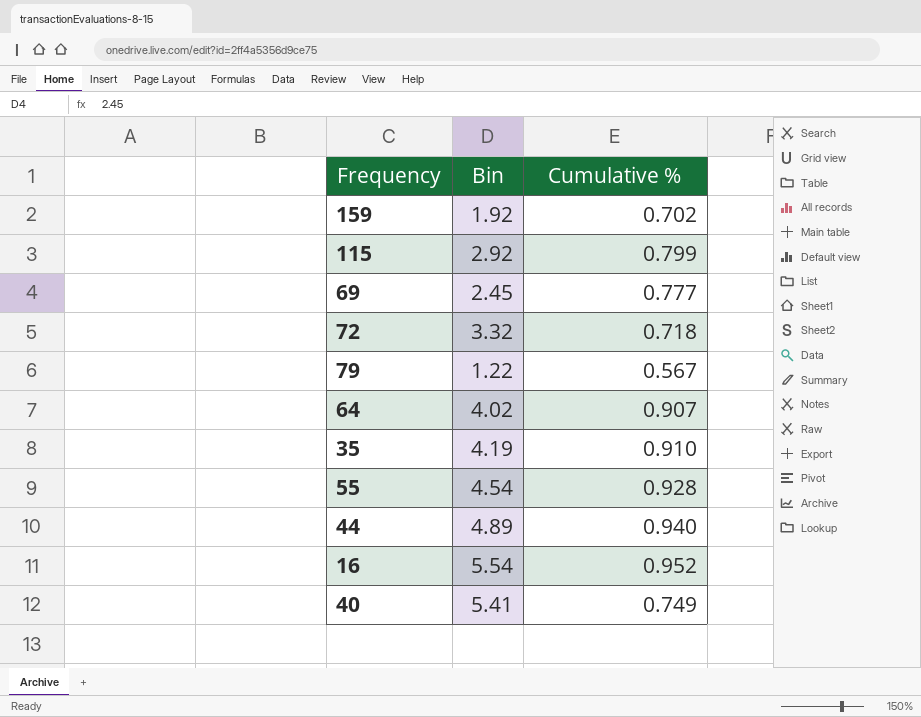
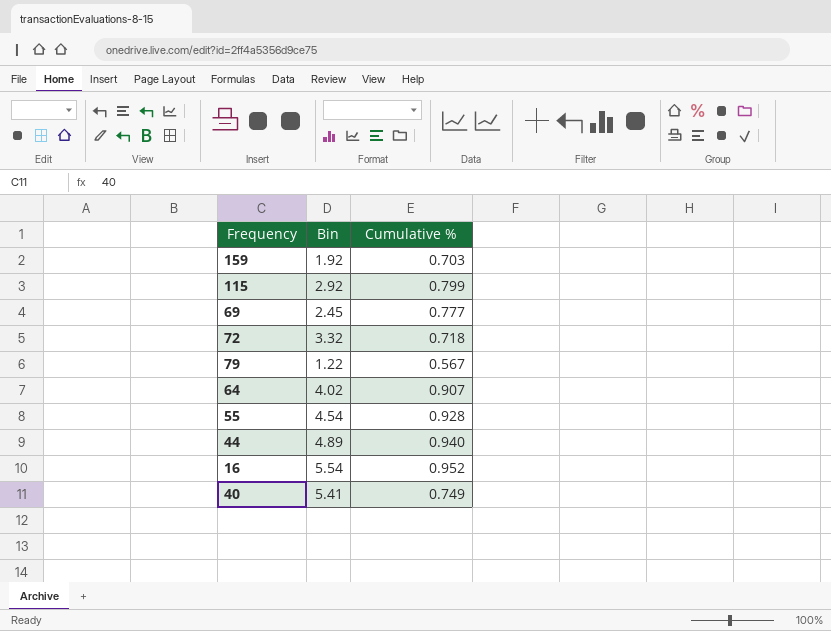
row 35: 4.19 | 0.910 -> none
159 | Cumulative %: 0.702 -> 0.703

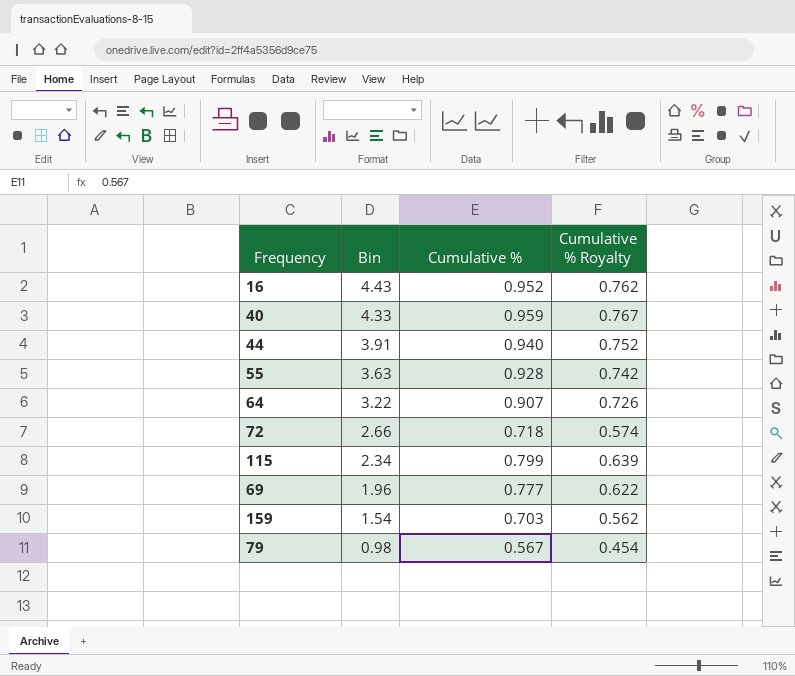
row order: none -> Bin descending
column Cumulative % Royalty | formula: none -> [Cumulative %] * 0.8
16 | Bin: 5.54 -> 4.43
40 | Bin: 5.41 -> 4.33
40 | Cumulative %: 0.749 -> 0.959
44 | Bin: 4.89 -> 3.91
55 | Bin: 4.54 -> 3.63
64 | Bin: 4.02 -> 3.22
72 | Bin: 3.32 -> 2.66
115 | Bin: 2.92 -> 2.34
69 | Bin: 2.45 -> 1.96
159 | Bin: 1.92 -> 1.54
79 | Bin: 1.22 -> 0.98

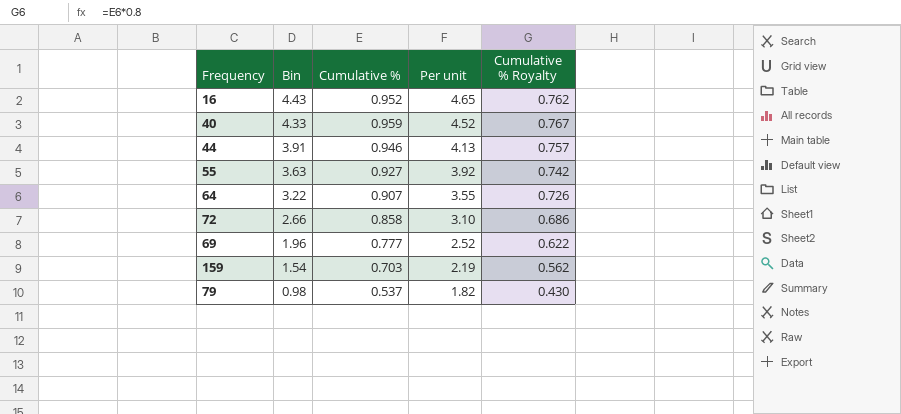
column Per unit | formula: none -> [Bin] / [Cumulative %]
row 115: 2.34 | 0.799 | 0.639 -> none
44 | Cumulative %: 0.940 -> 0.946
44 | Cumulative % Royalty: 0.752 -> 0.757
55 | Cumulative %: 0.928 -> 0.927
72 | Cumulative %: 0.718 -> 0.858
72 | Cumulative % Royalty: 0.574 -> 0.686
79 | Cumulative %: 0.567 -> 0.537
79 | Cumulative % Royalty: 0.454 -> 0.430

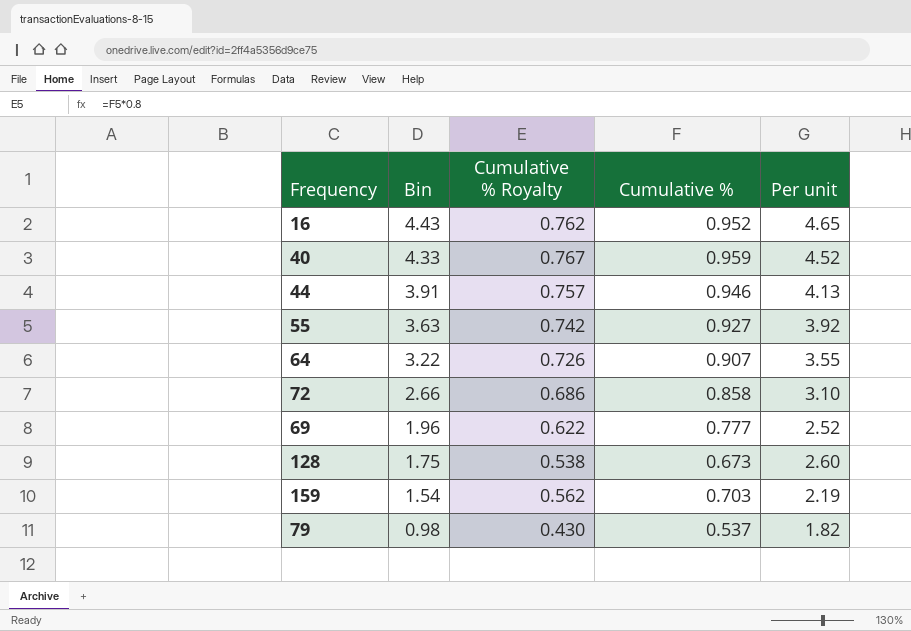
column Cumulative % Royalty | position: 5 -> 3
row 128: none -> 1.75 | 0.538 | 0.673 | 2.60

